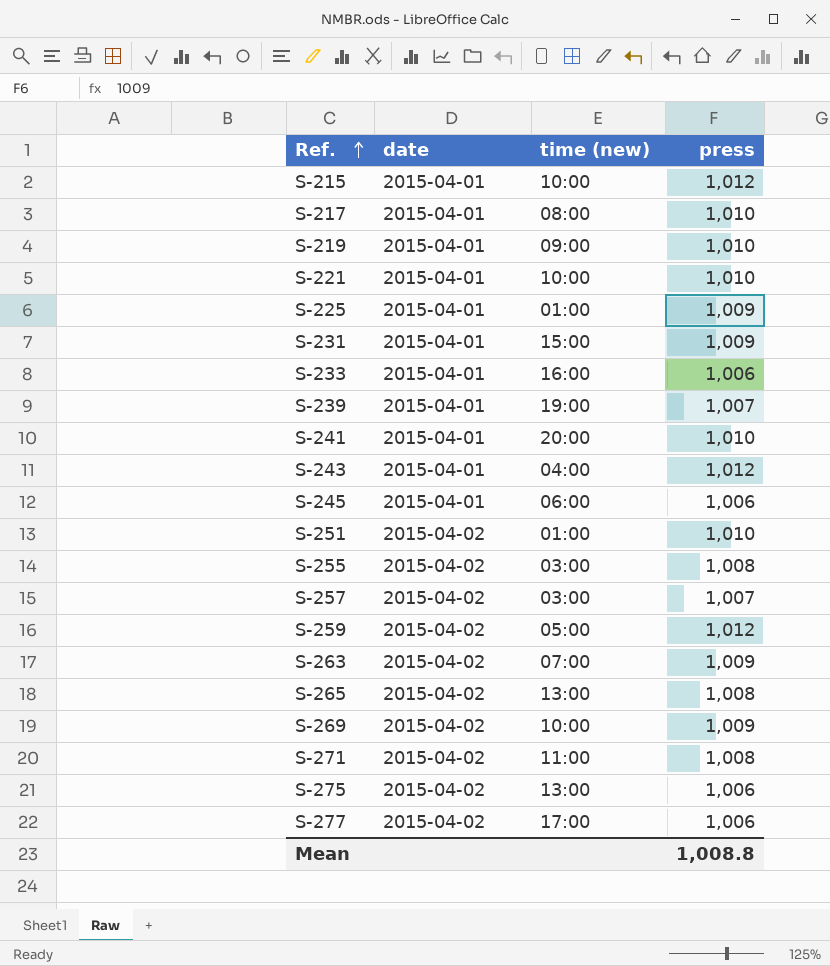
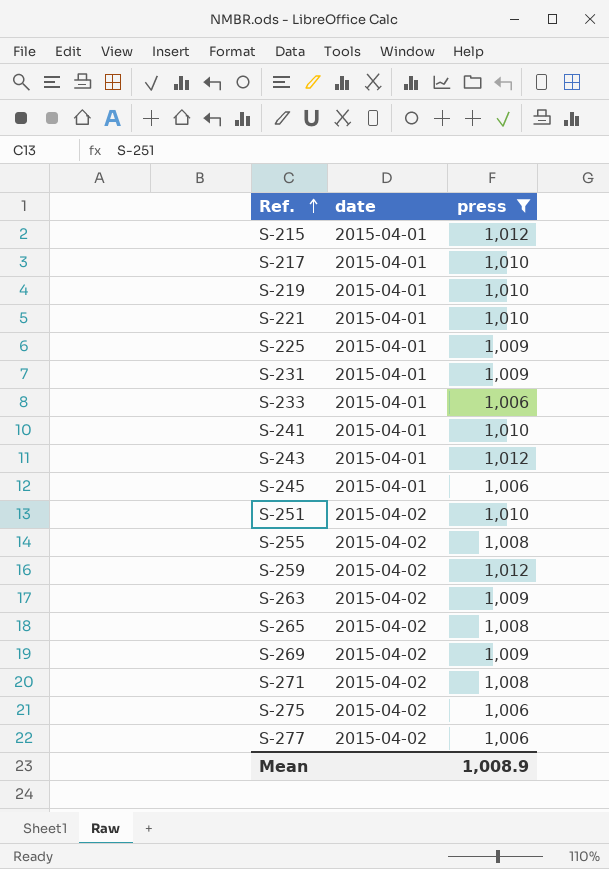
filter: none -> press != 1,007
column time (new) | position: 3 -> none
Mean | press: 1,008.8 -> 1,008.9

